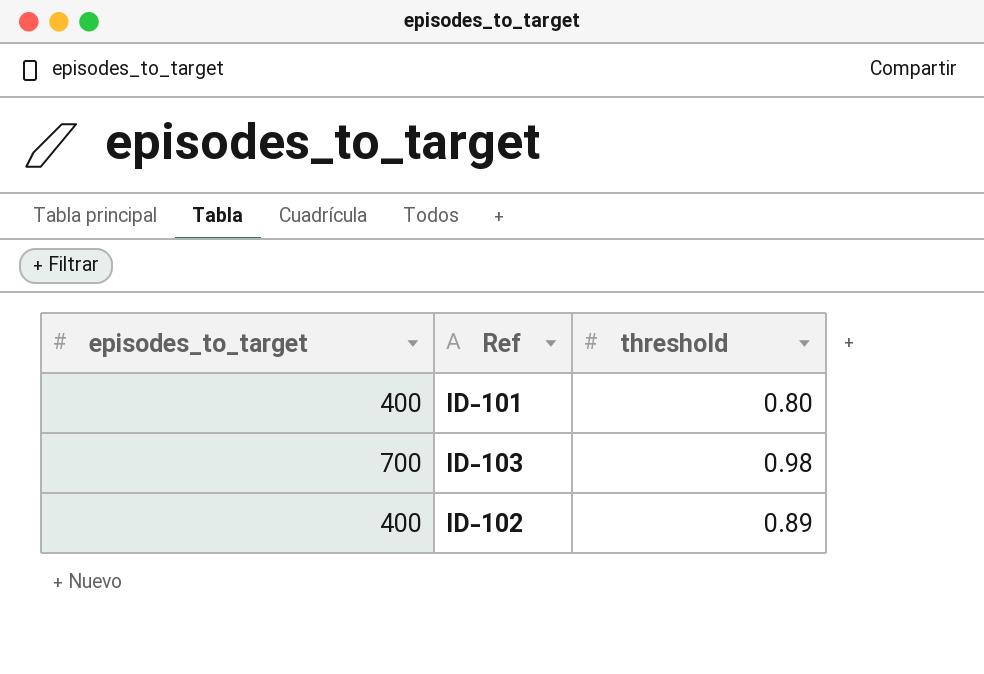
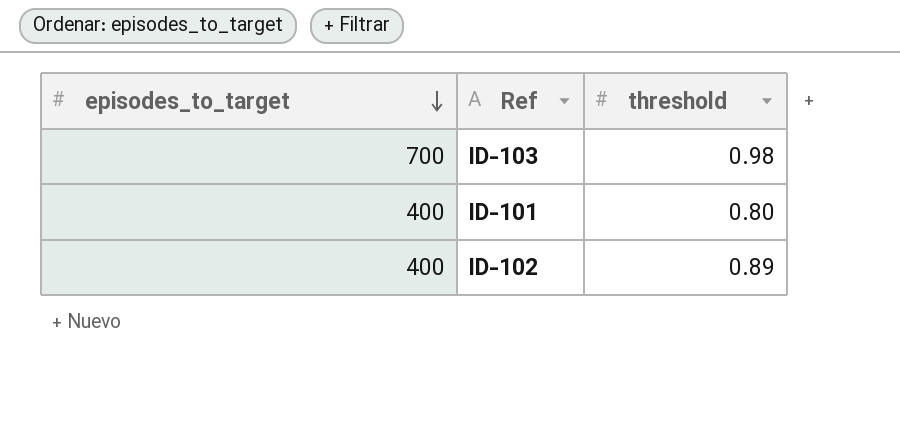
row order: none -> episodes_to_target descending

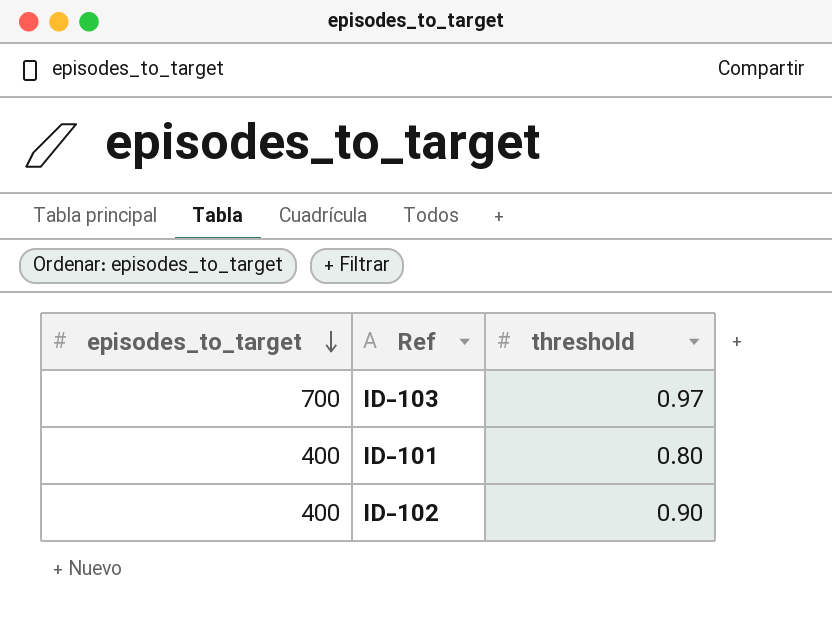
ID-103 | threshold: 0.98 -> 0.97
ID-102 | threshold: 0.89 -> 0.90

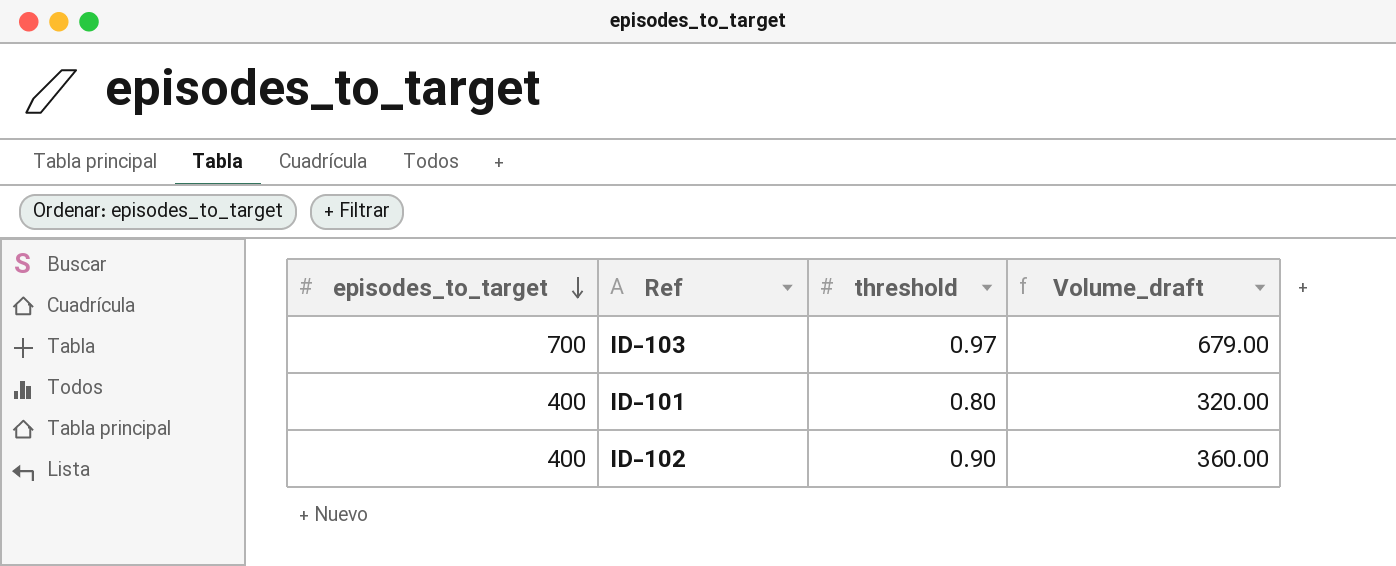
column Volume_draft | formula: none -> [episodes_to_target] * [threshold]

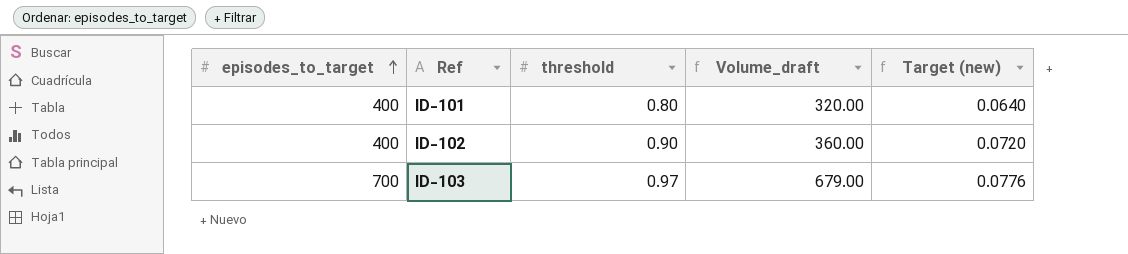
row order: episodes_to_target descending -> episodes_to_target ascending
column Target (new) | formula: none -> [threshold] * 0.08

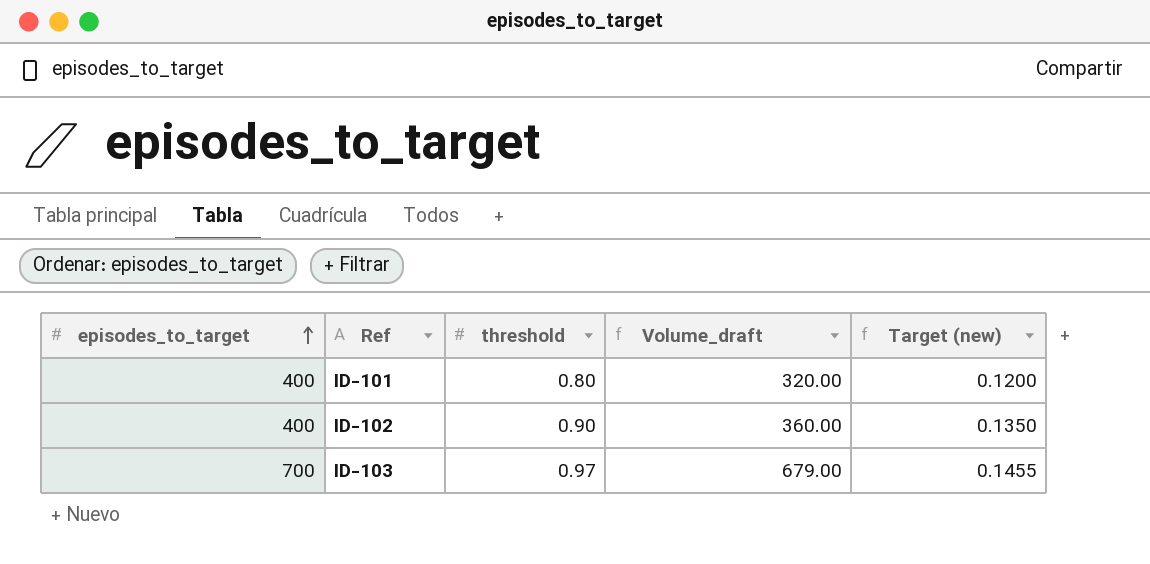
column Target (new) | formula: [threshold] * 0.08 -> [threshold] * 0.15

